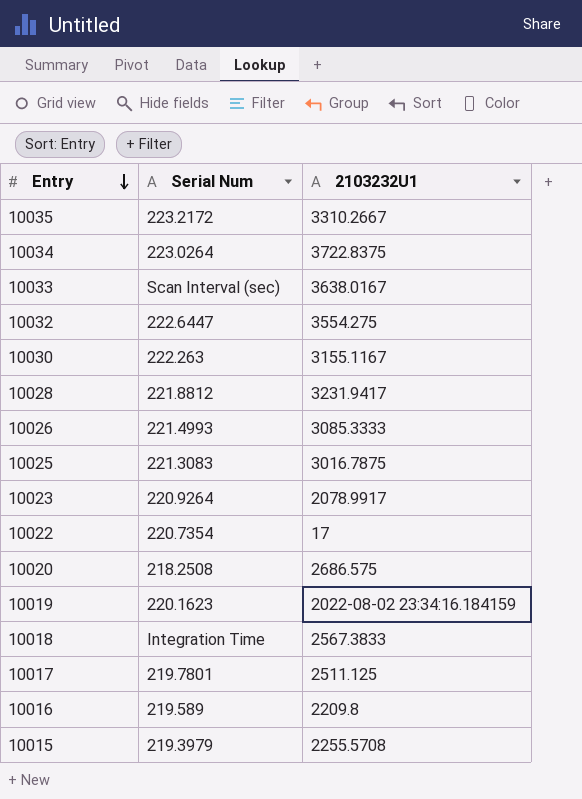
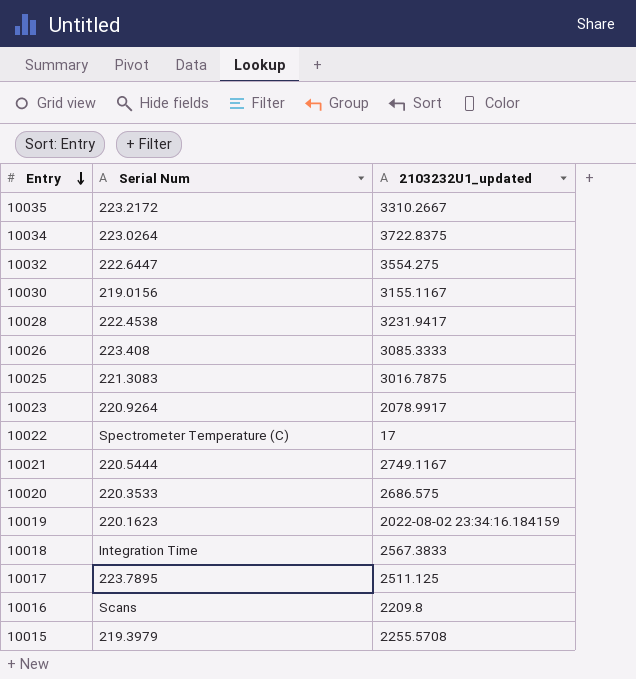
column name: 2103232U1 -> 2103232U1_updated
row 10033: Scan Interval (sec) | 3638.0167 -> none
10030 | Serial Num: 222.263 -> 219.0156
10028 | Serial Num: 221.8812 -> 222.4538
10026 | Serial Num: 221.4993 -> 223.408
10022 | Serial Num: 220.7354 -> Spectrometer Temperature (C)
row 10021: none -> 220.5444 | 2749.1167
10020 | Serial Num: 218.2508 -> 220.3533
10017 | Serial Num: 219.7801 -> 223.7895
10016 | Serial Num: 219.589 -> Scans

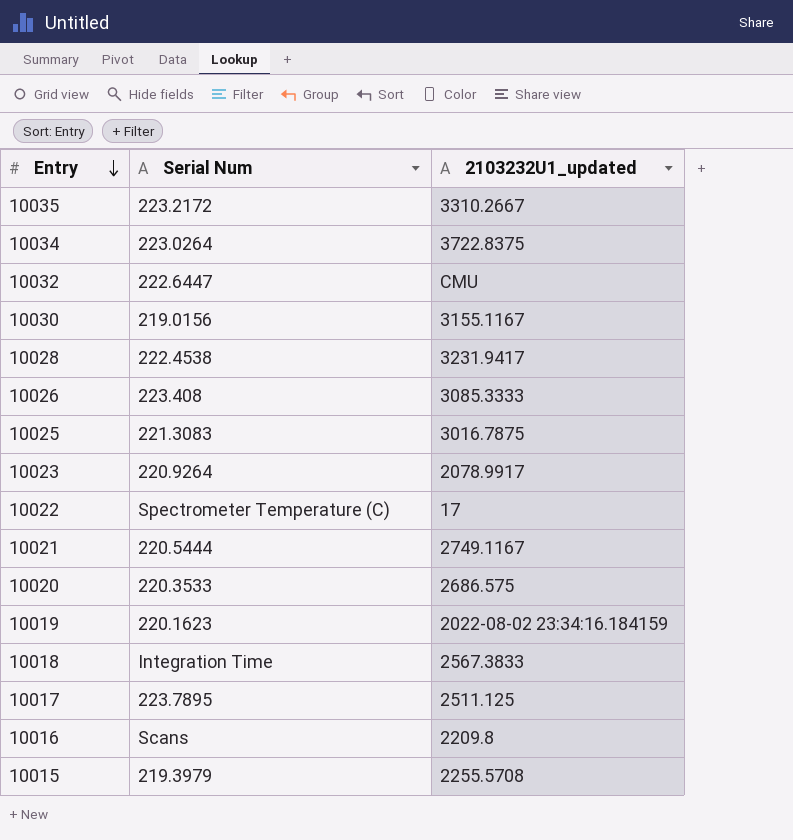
10032 | 2103232U1_updated: 3554.275 -> CMU

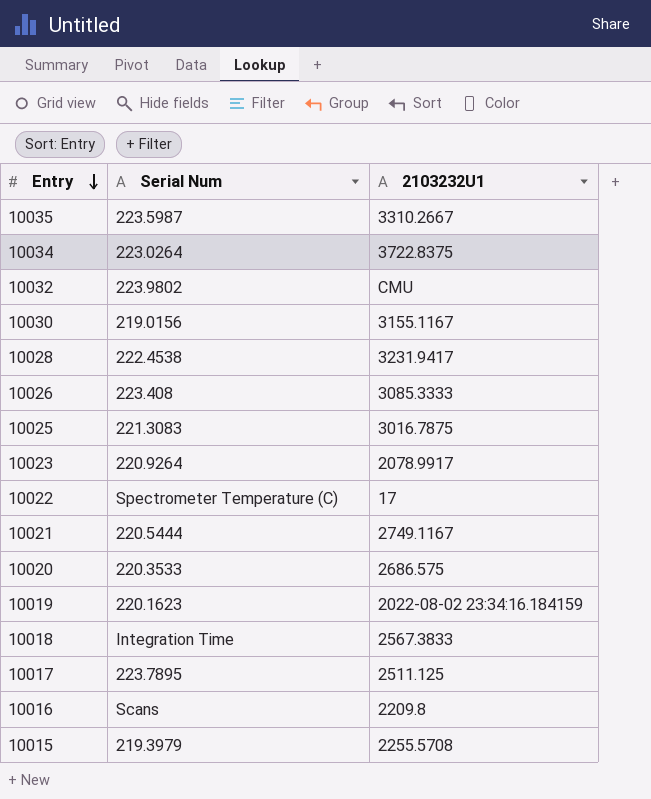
column name: 2103232U1_updated -> 2103232U1
10035 | Serial Num: 223.2172 -> 223.5987
10032 | Serial Num: 222.6447 -> 223.9802

